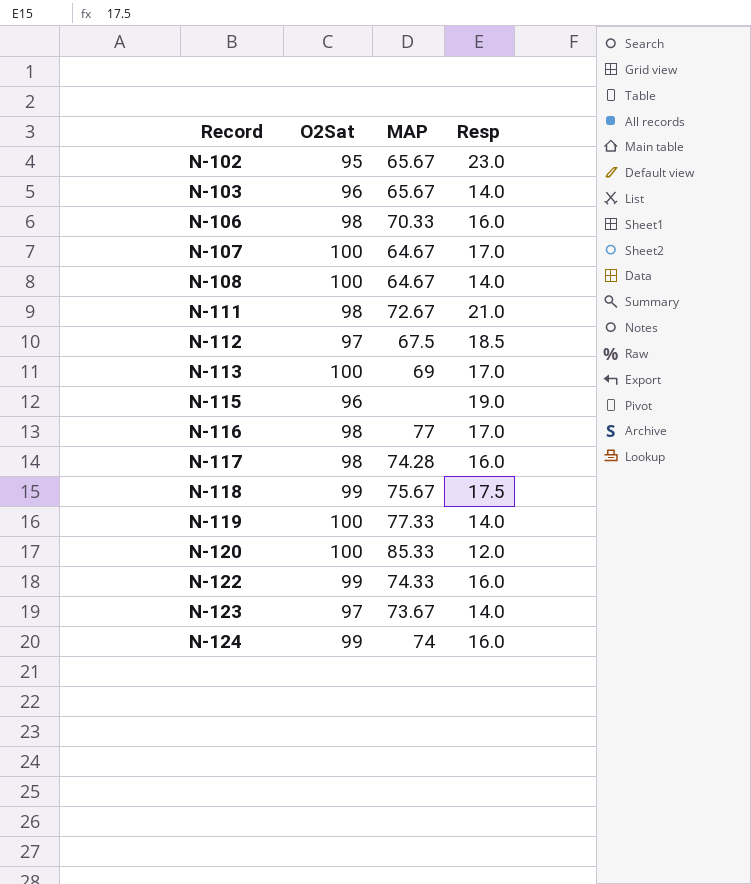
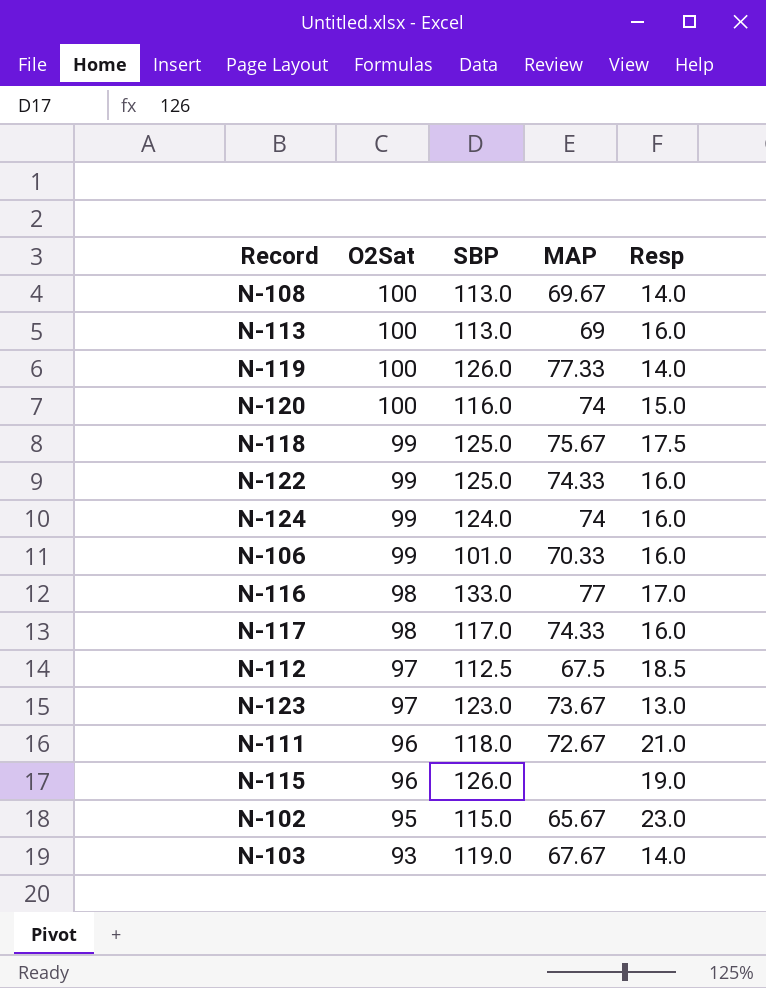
row order: Record ascending -> O2Sat descending
column SBP | position: none -> 3
row N-107: 100 | 64.67 | 17.0 -> none
N-108 | MAP: 64.67 -> 69.67
N-113 | Resp: 17.0 -> 16.0
N-120 | MAP: 85.33 -> 74
N-120 | Resp: 12.0 -> 15.0
N-106 | O2Sat: 98 -> 99
N-117 | MAP: 74.28 -> 74.33
N-123 | Resp: 14.0 -> 13.0
N-111 | O2Sat: 98 -> 96
N-103 | O2Sat: 96 -> 93
N-103 | MAP: 65.67 -> 67.67

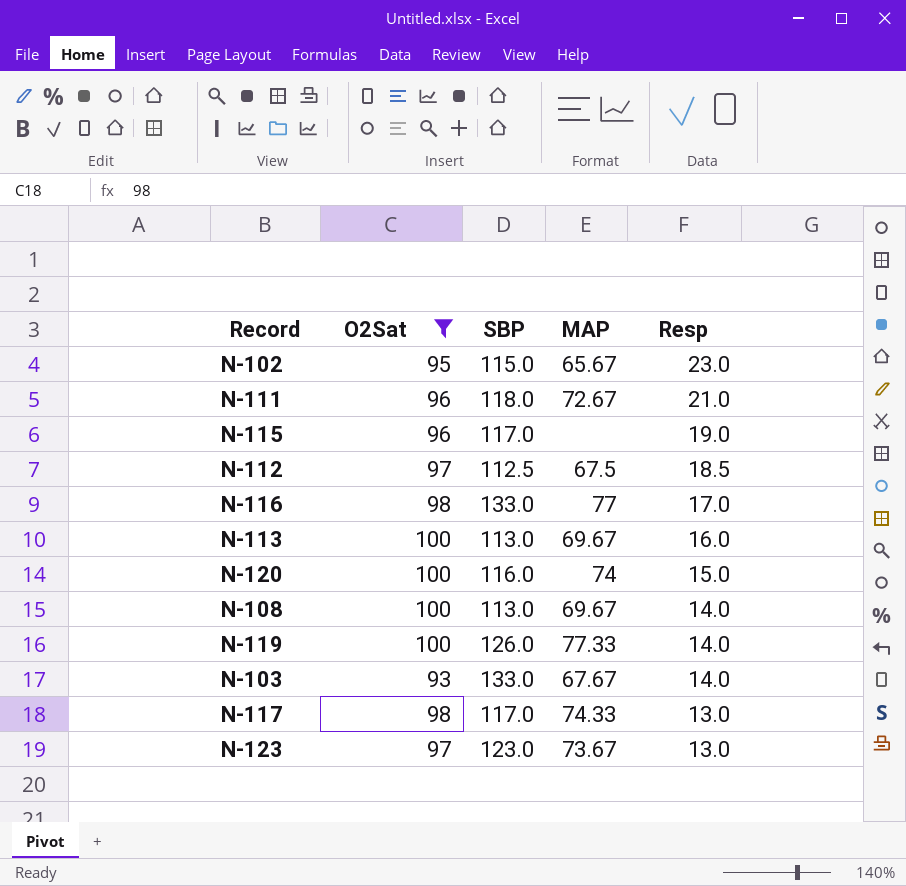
filter: none -> O2Sat != 99
row order: O2Sat descending -> Resp descending
N-115 | SBP: 126.0 -> 117.0
N-113 | MAP: 69 -> 69.67
N-103 | SBP: 119.0 -> 133.0
N-117 | Resp: 16.0 -> 13.0

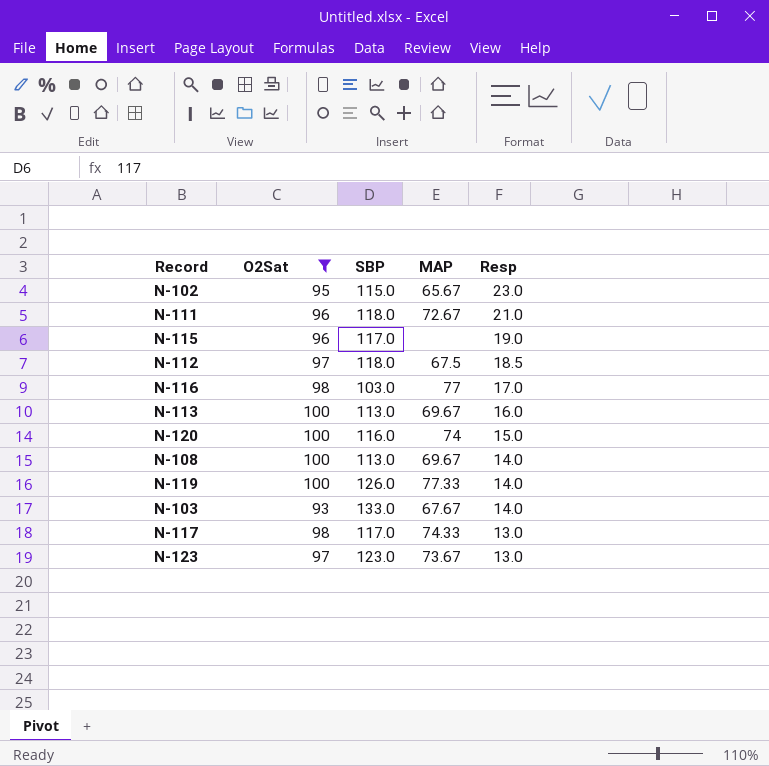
N-112 | SBP: 112.5 -> 118.0
N-116 | SBP: 133.0 -> 103.0

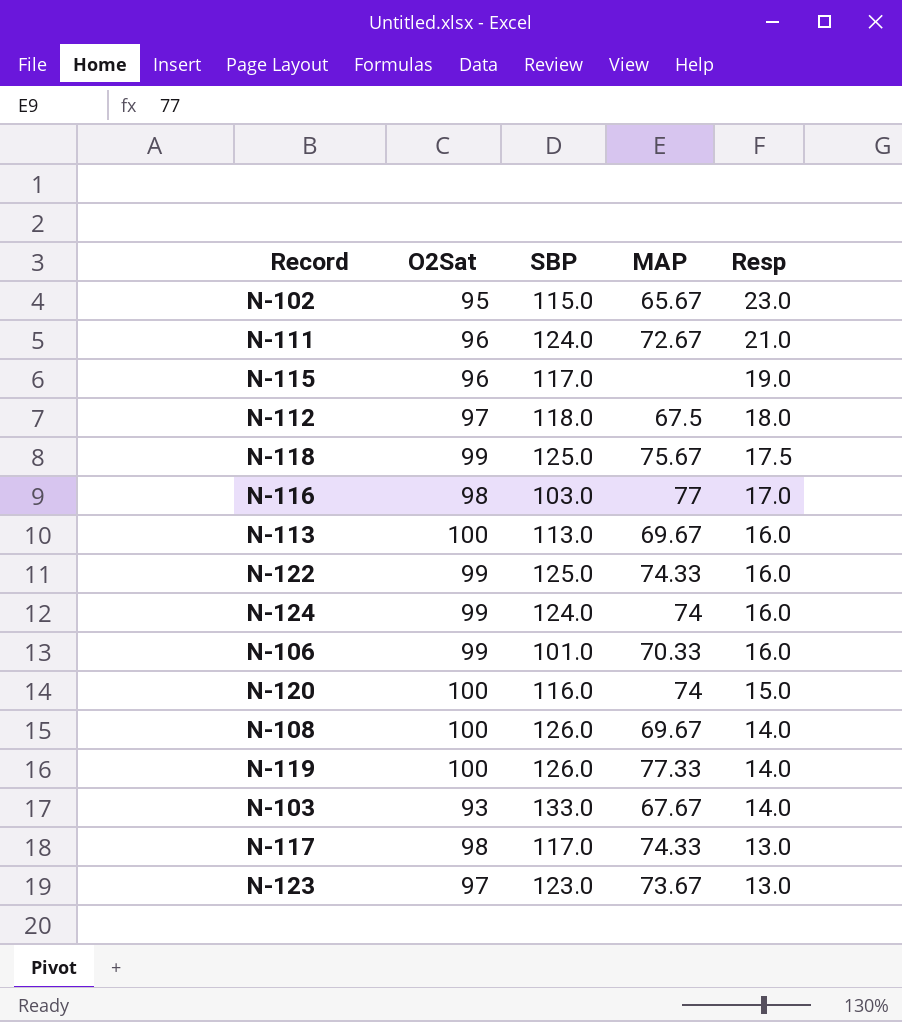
filter: O2Sat != 99 -> none
N-111 | SBP: 118.0 -> 124.0
N-112 | Resp: 18.5 -> 18.0
N-108 | SBP: 113.0 -> 126.0

